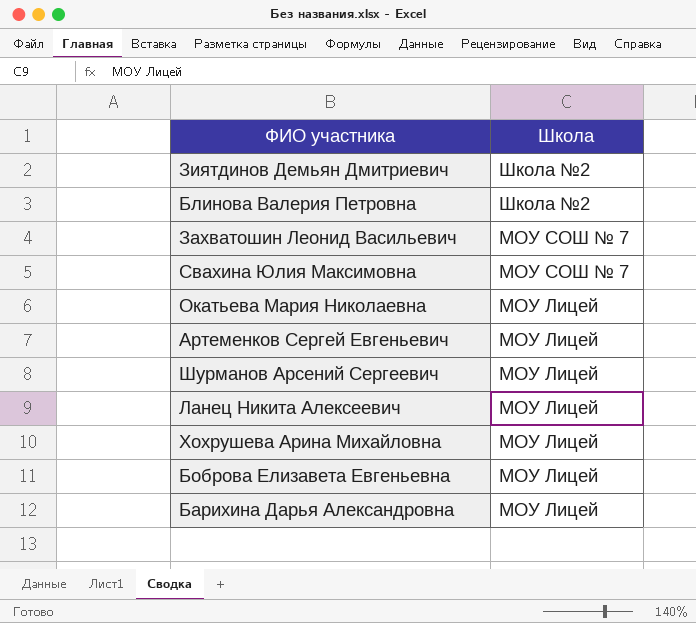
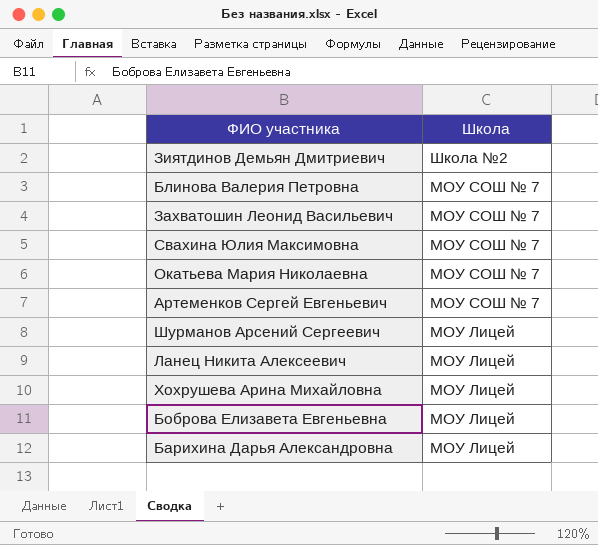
Блинова Валерия Петровна | Школа: Школа №2 -> МОУ СОШ № 7
Окатьева Мария Николаевна | Школа: МОУ Лицей -> МОУ СОШ № 7
Артеменков Сергей Евгеньевич | Школа: МОУ Лицей -> МОУ СОШ № 7

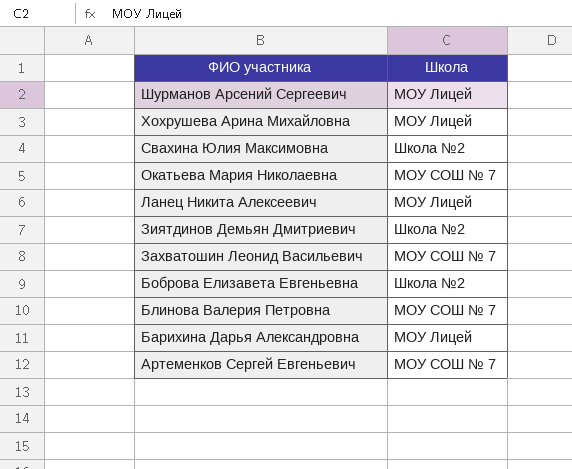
row order: Школа descending -> ФИО участника descending
Свахина Юлия Максимовна | Школа: МОУ СОШ № 7 -> Школа №2
Боброва Елизавета Евгеньевна | Школа: МОУ Лицей -> Школа №2

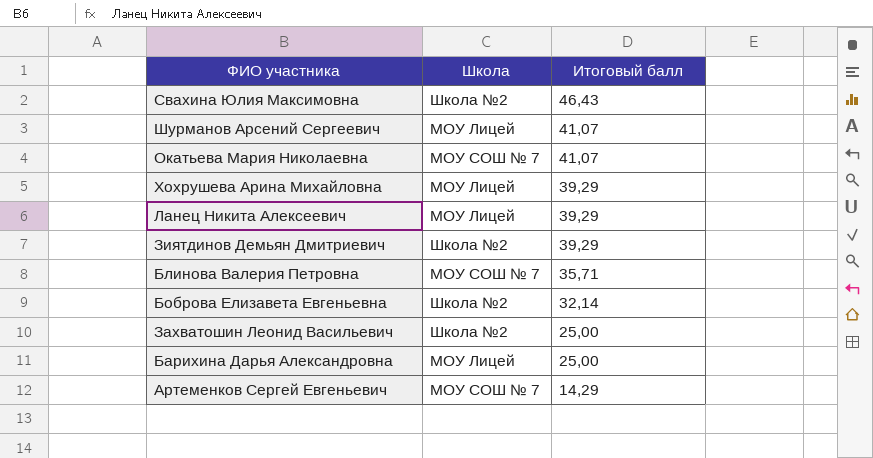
row order: ФИО участника descending -> Итоговый балл descending
column Итоговый балл | position: none -> 3
Захватошин Леонид Васильевич | Школа: МОУ СОШ № 7 -> Школа №2

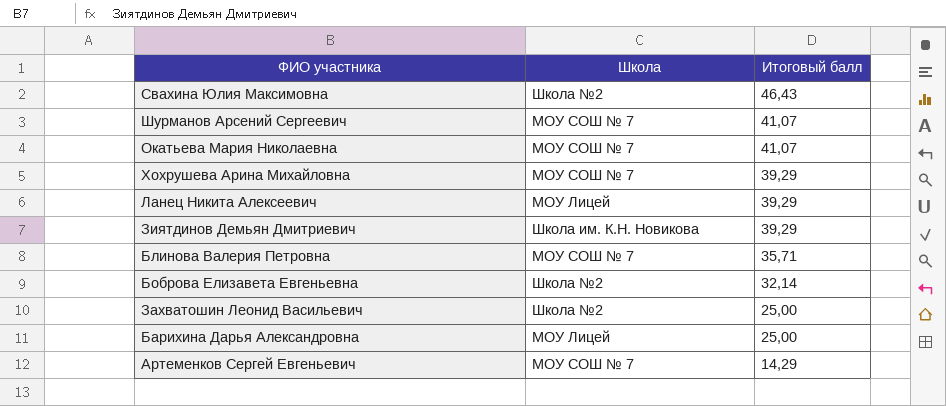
Шурманов Арсений Сергеевич | Школа: МОУ Лицей -> МОУ СОШ № 7
Хохрушева Арина Михайловна | Школа: МОУ Лицей -> МОУ СОШ № 7
Зиятдинов Демьян Дмитриевич | Школа: Школа №2 -> Школа им. К.Н. Новикова

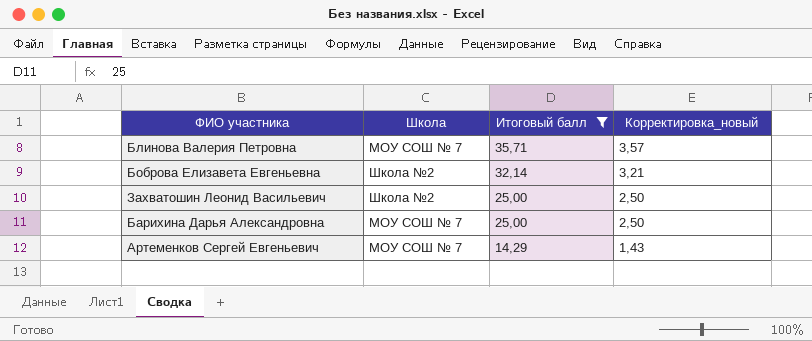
filter: none -> Итоговый балл <= 35,71
column Корректировка_новый | formula: none -> [Итоговый балл] * 0,1
Барихина Дарья Александровна | Школа: МОУ Лицей -> МОУ СОШ № 7

